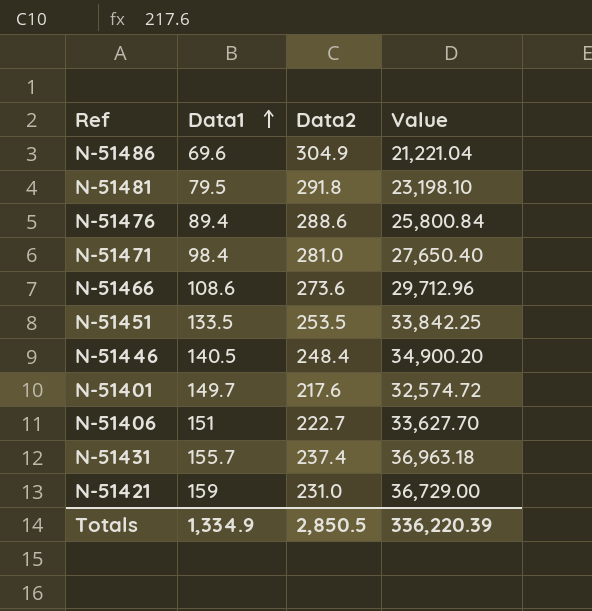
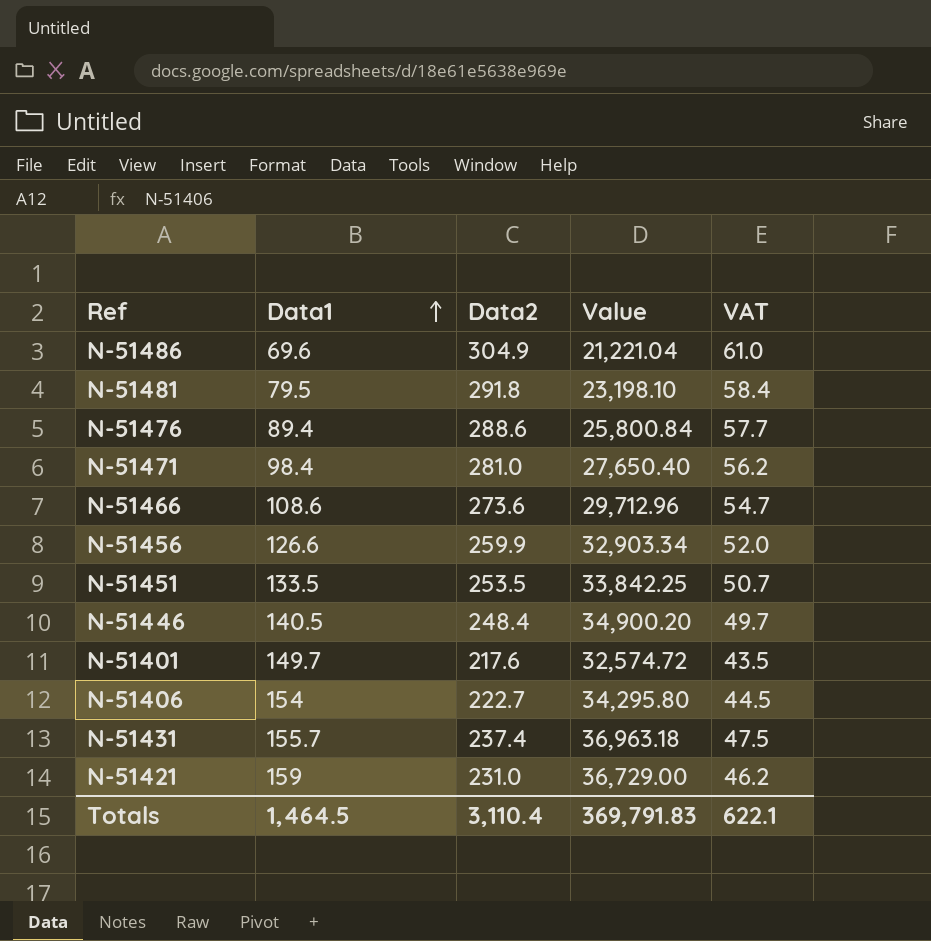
column VAT | formula: none -> [Data2] * 0.2
row N-51456: none -> 126.6 | 259.9 | 32,903.34 | 52.0
N-51406 | Data1: 151 -> 154
N-51406 | Value: 33,627.70 -> 34,295.80
Totals | Data1: 1,334.9 -> 1,464.5
Totals | Data2: 2,850.5 -> 3,110.4
Totals | Value: 336,220.39 -> 369,791.83

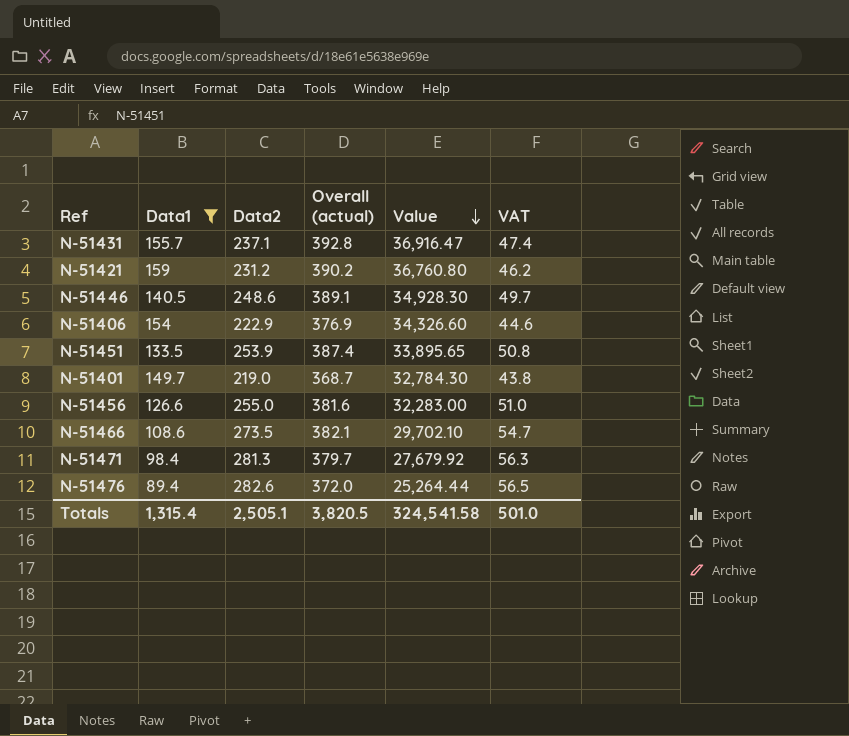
filter: none -> Data1 >= 89.4
row order: Data1 ascending -> Value descending
column Overall (actual) | formula: none -> [Data1] + [Data2]
N-51431 | Data2: 237.4 -> 237.1
N-51431 | Value: 36,963.18 -> 36,916.47
N-51431 | VAT: 47.5 -> 47.4
N-51421 | Data2: 231.0 -> 231.2
N-51421 | Value: 36,729.00 -> 36,760.80
N-51446 | Data2: 248.4 -> 248.6
N-51446 | Value: 34,900.20 -> 34,928.30
N-51406 | Data2: 222.7 -> 222.9
N-51406 | Value: 34,295.80 -> 34,326.60
N-51406 | VAT: 44.5 -> 44.6
N-51451 | Data2: 253.5 -> 253.9
N-51451 | Value: 33,842.25 -> 33,895.65
N-51451 | VAT: 50.7 -> 50.8
N-51401 | Data2: 217.6 -> 219.0
N-51401 | Value: 32,574.72 -> 32,784.30
N-51401 | VAT: 43.5 -> 43.8
N-51456 | Data2: 259.9 -> 255.0
N-51456 | Value: 32,903.34 -> 32,283.00
N-51456 | VAT: 52.0 -> 51.0
N-51466 | Data2: 273.6 -> 273.5
N-51466 | Value: 29,712.96 -> 29,702.10
N-51471 | Data2: 281.0 -> 281.3
N-51471 | Value: 27,650.40 -> 27,679.92
N-51471 | VAT: 56.2 -> 56.3
N-51476 | Data2: 288.6 -> 282.6
N-51476 | Value: 25,800.84 -> 25,264.44
N-51476 | VAT: 57.7 -> 56.5
Totals | Data1: 1,464.5 -> 1,315.4
Totals | Data2: 3,110.4 -> 2,505.1
Totals | Value: 369,791.83 -> 324,541.58
Totals | VAT: 622.1 -> 501.0

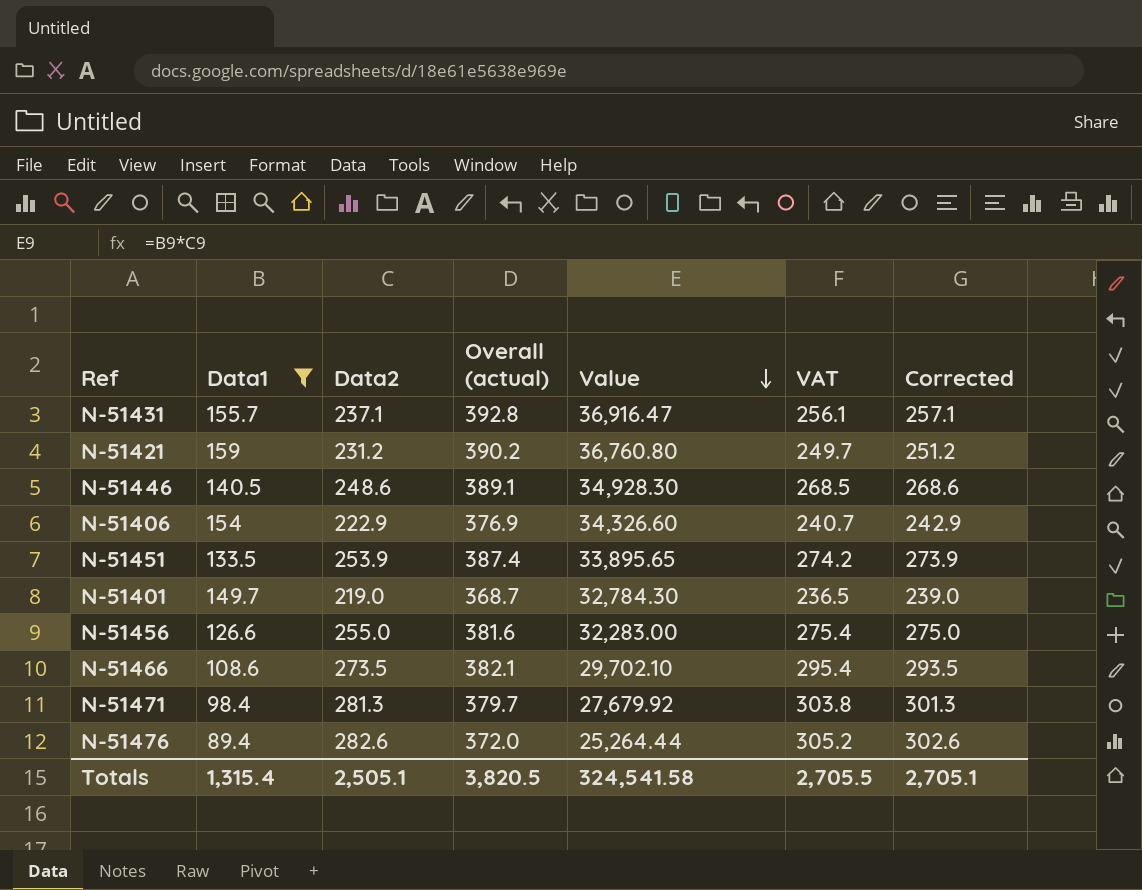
column VAT | formula: [Data2] * 0.2 -> [Data2] * 1.08
column Corrected | formula: none -> [Data2] + 20
Totals | VAT: 501.0 -> 2,705.5

